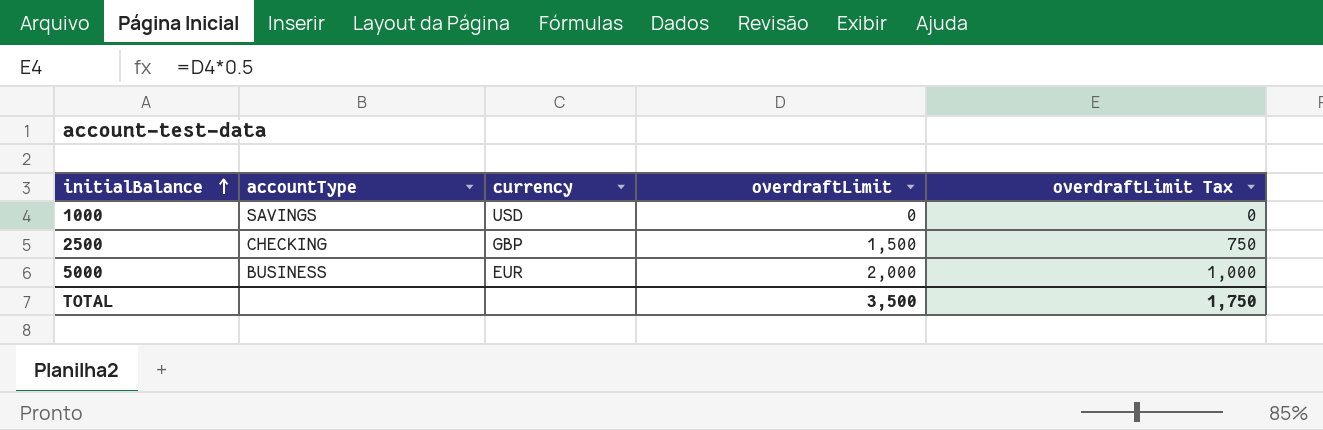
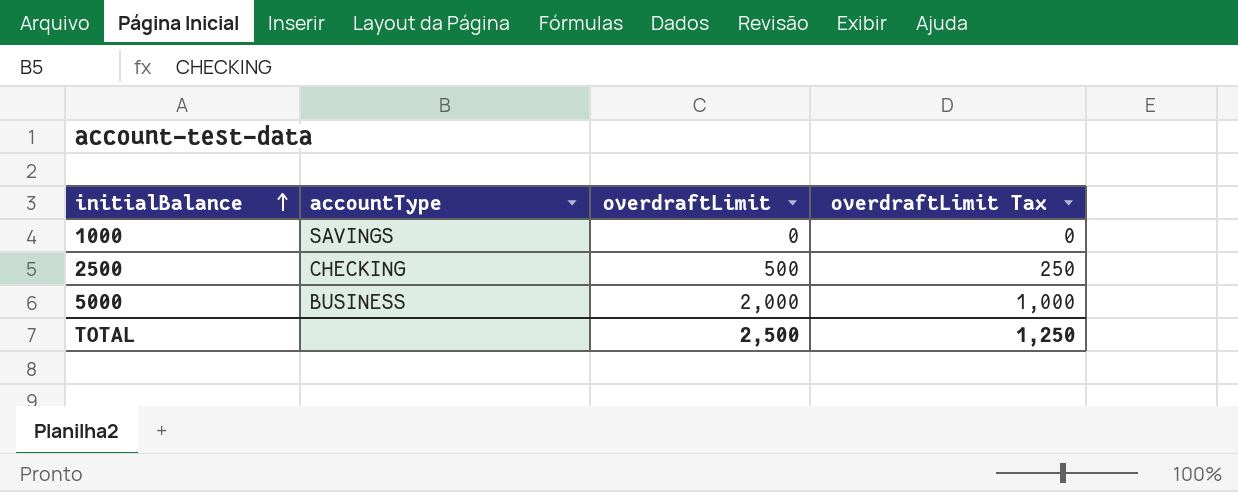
column currency | position: 3 -> none
2500 | overdraftLimit: 1,500 -> 500
2500 | overdraftLimit Tax: 750 -> 250
TOTAL | overdraftLimit: 3,500 -> 2,500
TOTAL | overdraftLimit Tax: 1,750 -> 1,250

